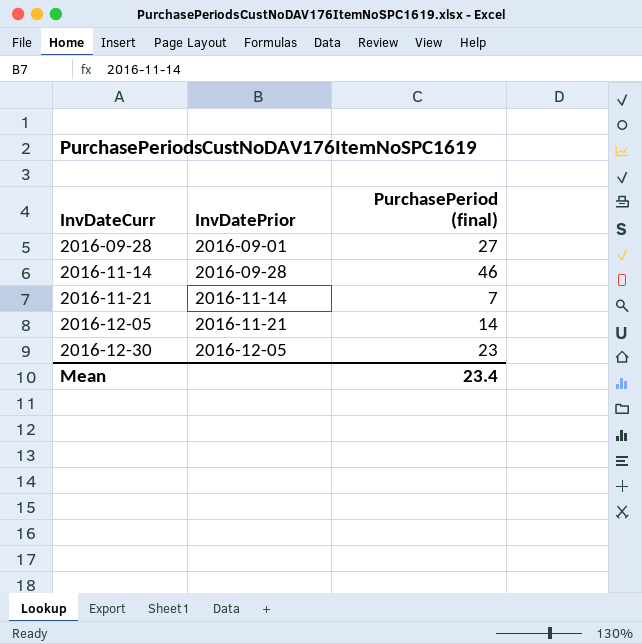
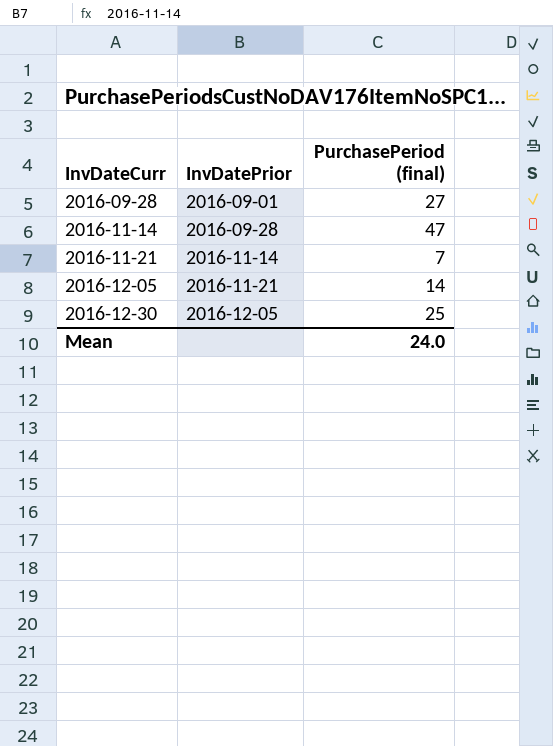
2016-11-14 | PurchasePeriod (final): 46 -> 47
2016-12-30 | PurchasePeriod (final): 23 -> 25
Mean | PurchasePeriod (final): 23.4 -> 24.0

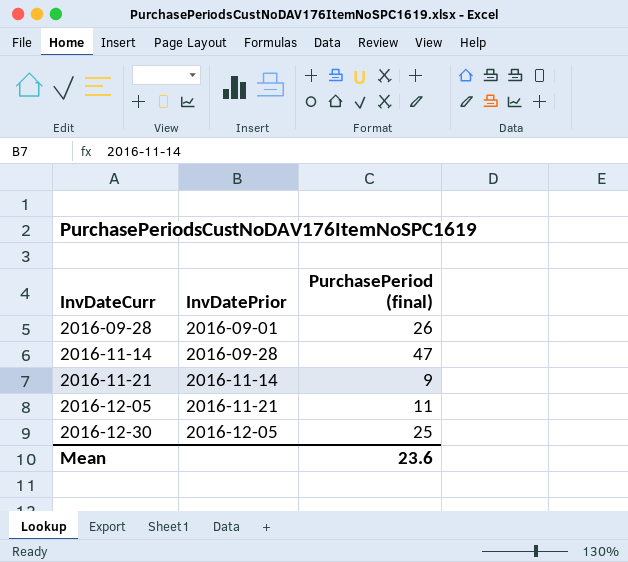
2016-09-28 | PurchasePeriod (final): 27 -> 26
2016-11-21 | PurchasePeriod (final): 7 -> 9
2016-12-05 | PurchasePeriod (final): 14 -> 11
Mean | PurchasePeriod (final): 24.0 -> 23.6

